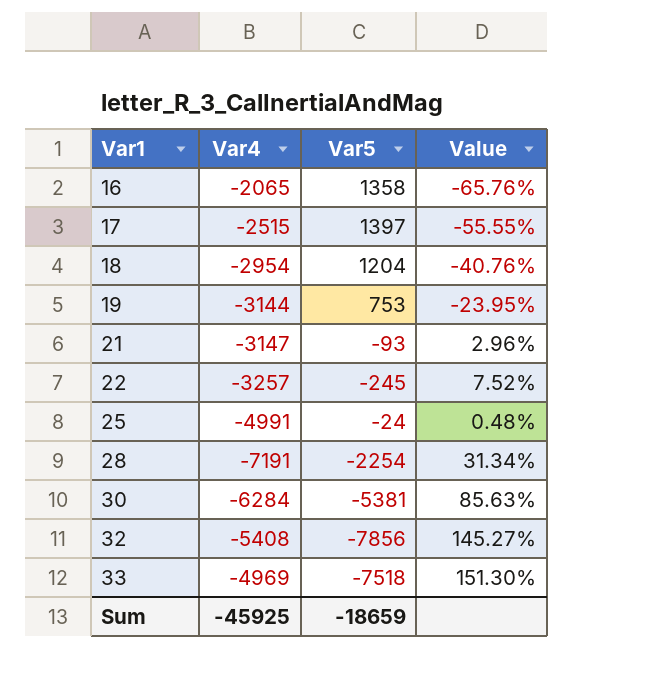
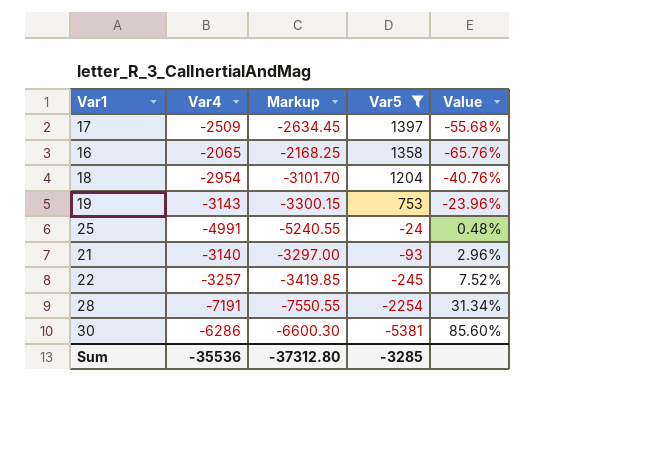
filter: none -> Var5 >= -5381
row order: Var1 ascending -> Var5 descending
column Markup | formula: none -> [Var4] * 1.05
17 | Var4: -2515 -> -2509
17 | Value: -55.55% -> -55.68%
19 | Var4: -3144 -> -3143
19 | Value: -23.95% -> -23.96%
21 | Var4: -3147 -> -3140
30 | Var4: -6284 -> -6286
30 | Value: 85.63% -> 85.60%
Sum | Var4: -45925 -> -35536
Sum | Var5: -18659 -> -3285

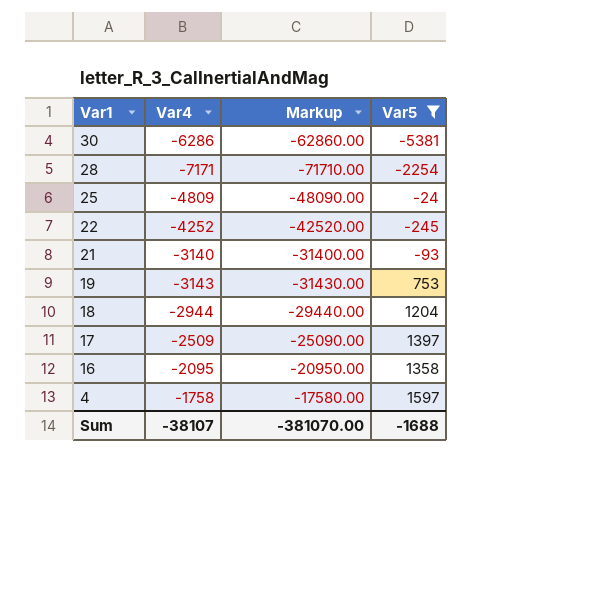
row order: Var5 descending -> Var1 descending
column Value | formula: [Var5] / [Var4] -> none
column Markup | formula: [Var4] * 1.05 -> [Var4] * 10
28 | Var4: -7191 -> -7171
25 | Var4: -4991 -> -4809
22 | Var4: -3257 -> -4252
18 | Var4: -2954 -> -2944
16 | Var4: -2065 -> -2095
row 4: none -> -1758 | -17580.00 | 1597
Sum | Var4: -35536 -> -38107
Sum | Markup: -37312.80 -> -381070.00
Sum | Var5: -3285 -> -1688

